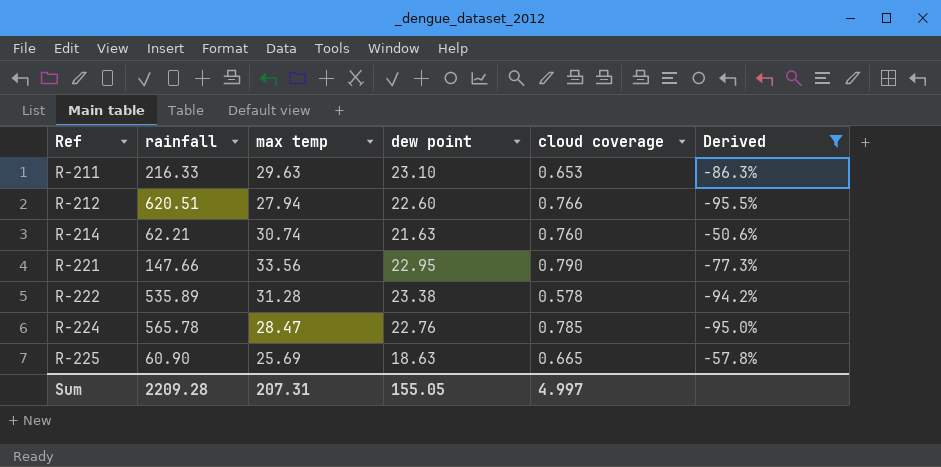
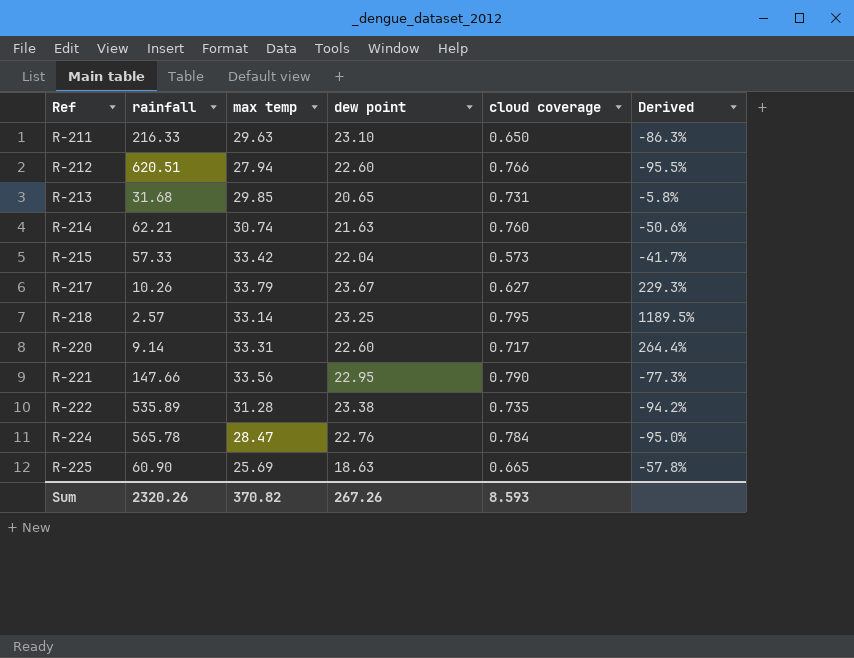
filter: Derived <= -50.6% -> none
R-211 | cloud coverage: 0.653 -> 0.650
R-222 | cloud coverage: 0.578 -> 0.735
R-224 | cloud coverage: 0.785 -> 0.784
Sum | rainfall: 2209.28 -> 2320.26
Sum | max temp: 207.31 -> 370.82
Sum | dew point: 155.05 -> 267.26
Sum | cloud coverage: 4.997 -> 8.593

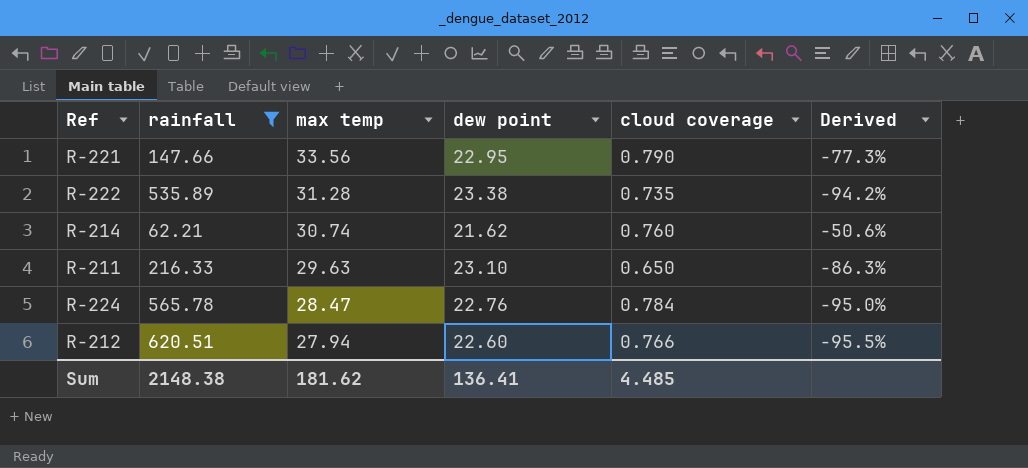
filter: none -> rainfall >= 62.21
row order: Ref ascending -> max temp descending
R-214 | dew point: 21.63 -> 21.62
Sum | rainfall: 2320.26 -> 2148.38
Sum | max temp: 370.82 -> 181.62
Sum | dew point: 267.26 -> 136.41
Sum | cloud coverage: 8.593 -> 4.485

